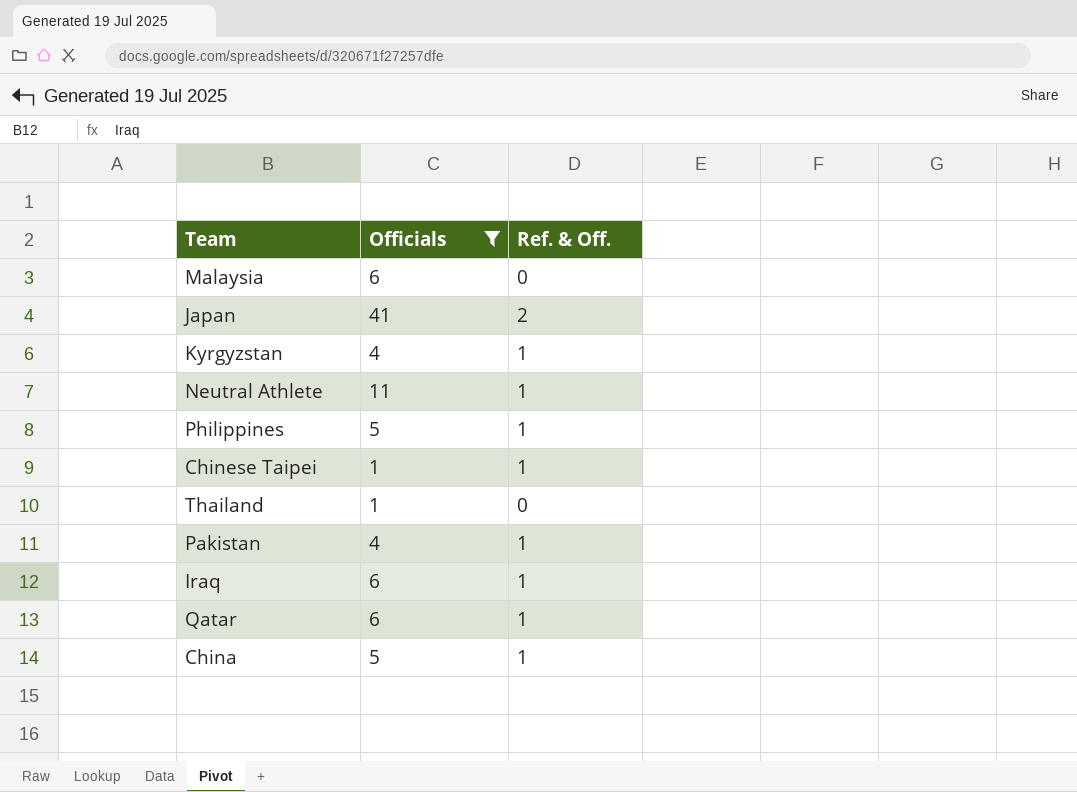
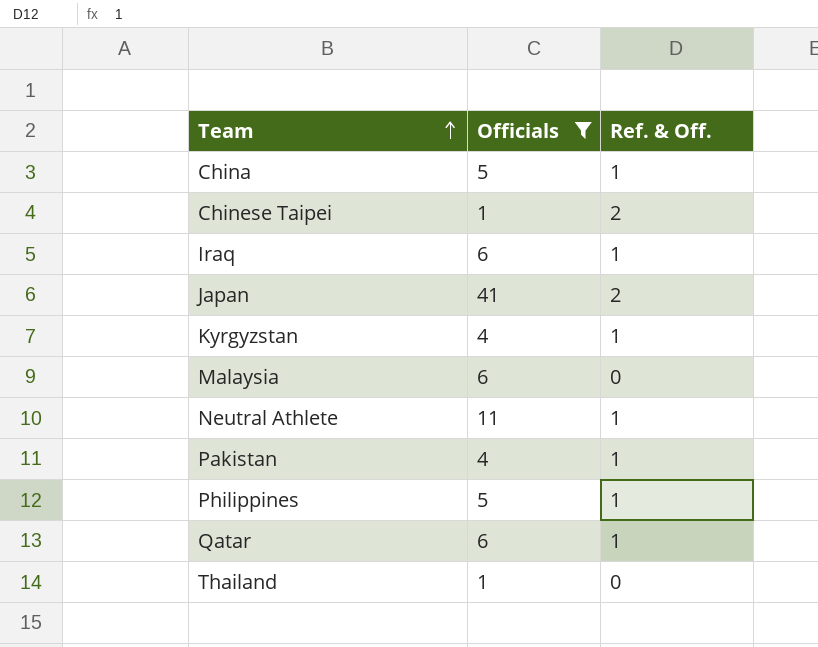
row order: none -> Team ascending
Chinese Taipei | Ref. & Off.: 1 -> 2

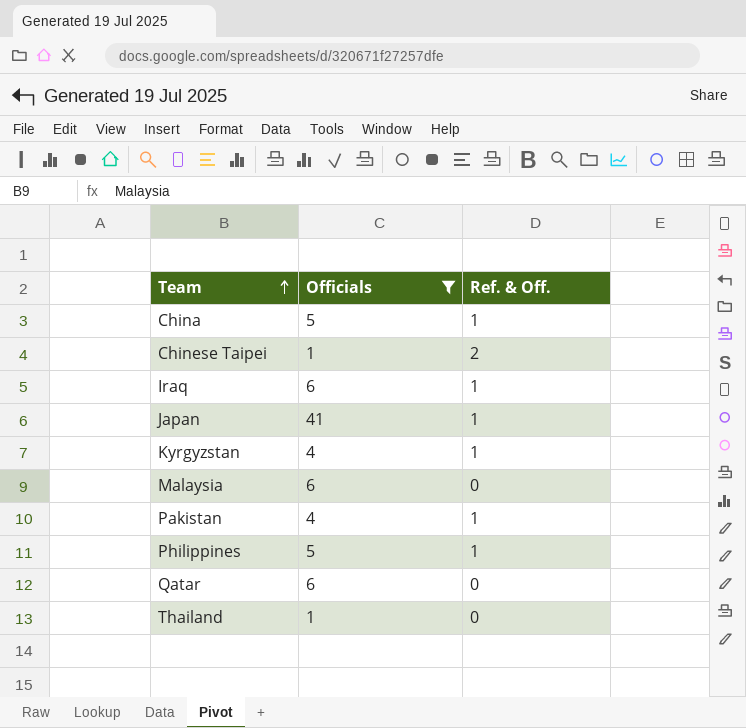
row Neutral Athlete: 11 | 1 -> none
Japan | Ref. & Off.: 2 -> 1
Qatar | Ref. & Off.: 1 -> 0

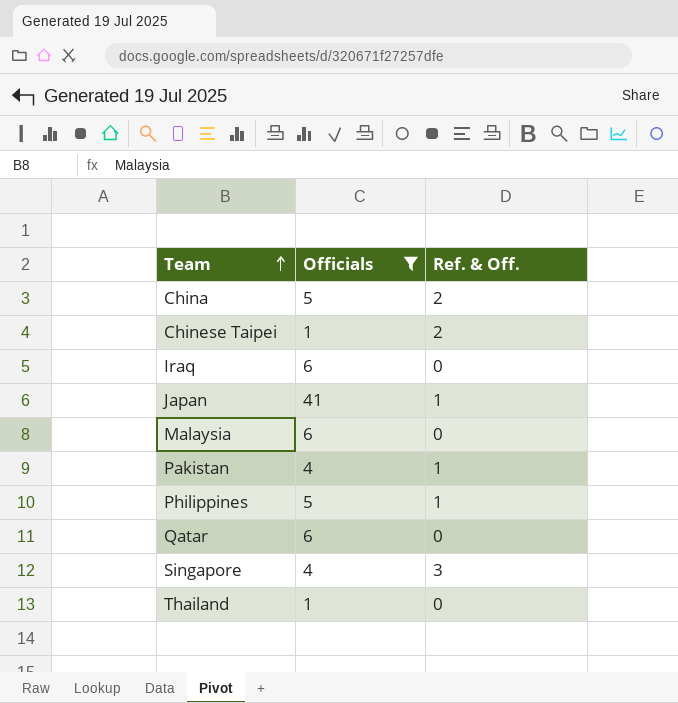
row Kyrgyzstan: 4 | 1 -> none
China | Ref. & Off.: 1 -> 2
Iraq | Ref. & Off.: 1 -> 0
row Singapore: none -> 4 | 3

